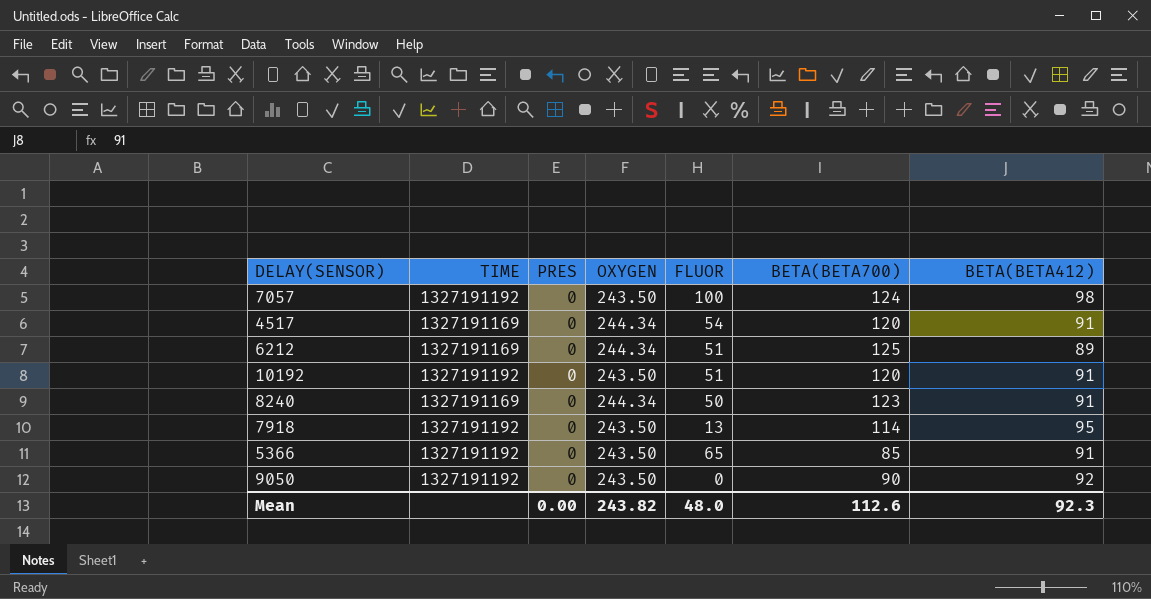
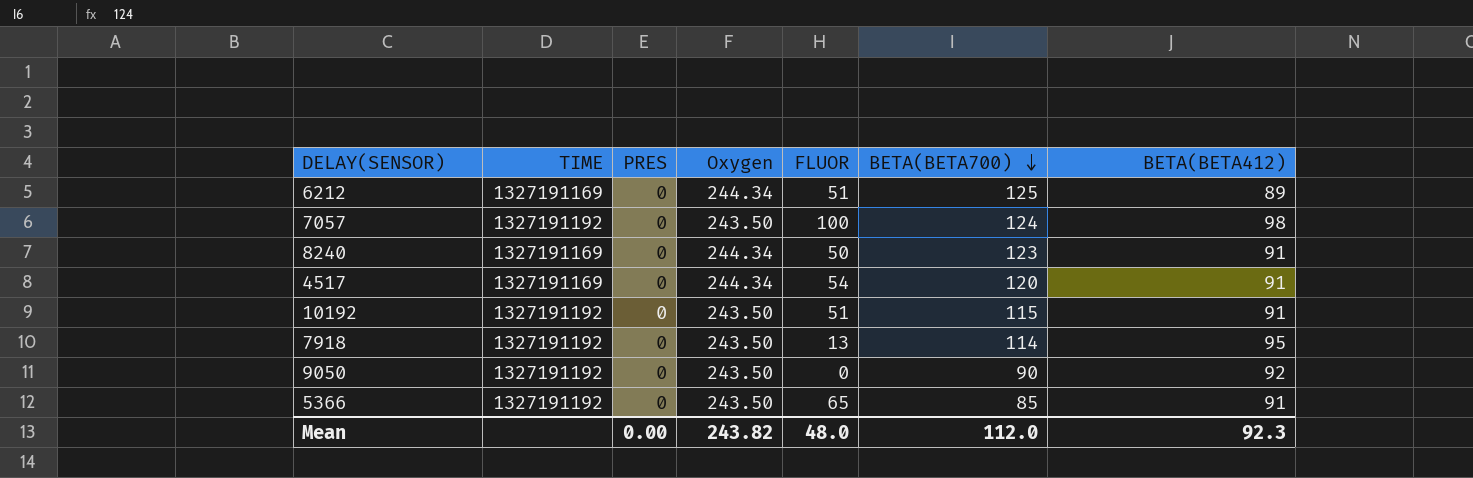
row order: none -> BETA(BETA700) descending
column name: OXYGEN -> Oxygen
10192 | BETA(BETA700): 120 -> 115
Mean | BETA(BETA700): 112.6 -> 112.0

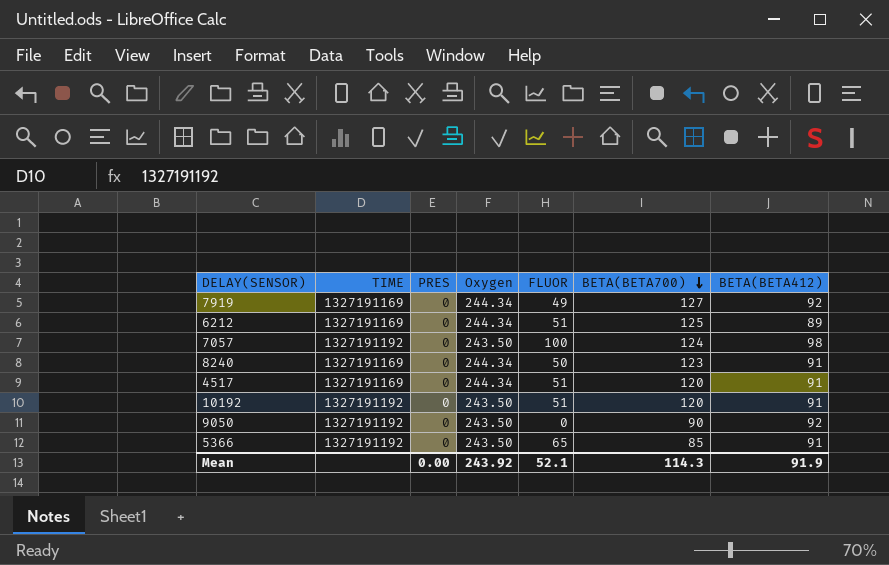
row 7918: 1327191192 | 0 | 243.50 | 13 | 114 | 95 -> none
row 7919: none -> 1327191169 | 0 | 244.34 | 49 | 127 | 92
4517 | FLUOR: 54 -> 51
10192 | BETA(BETA700): 115 -> 120
Mean | Oxygen: 243.82 -> 243.92
Mean | FLUOR: 48.0 -> 52.1
Mean | BETA(BETA700): 112.0 -> 114.3
Mean | BETA(BETA412): 92.3 -> 91.9

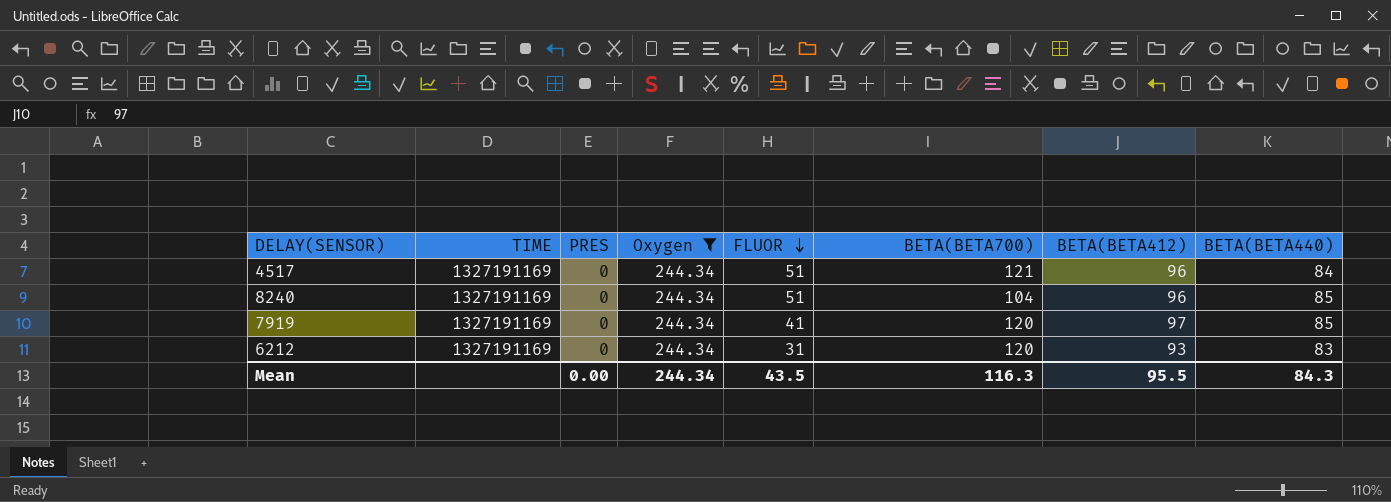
filter: none -> Oxygen = 244.34
row order: BETA(BETA700) descending -> FLUOR descending
column BETA(BETA440) | position: none -> 8
4517 | BETA(BETA700): 120 -> 121
4517 | BETA(BETA412): 91 -> 96
8240 | FLUOR: 50 -> 51
8240 | BETA(BETA700): 123 -> 104
8240 | BETA(BETA412): 91 -> 96
7919 | FLUOR: 49 -> 41
7919 | BETA(BETA700): 127 -> 120
7919 | BETA(BETA412): 92 -> 97
6212 | FLUOR: 51 -> 31
6212 | BETA(BETA700): 125 -> 120
6212 | BETA(BETA412): 89 -> 93
Mean | Oxygen: 243.92 -> 244.34
Mean | FLUOR: 52.1 -> 43.5
Mean | BETA(BETA700): 114.3 -> 116.3
Mean | BETA(BETA412): 91.9 -> 95.5

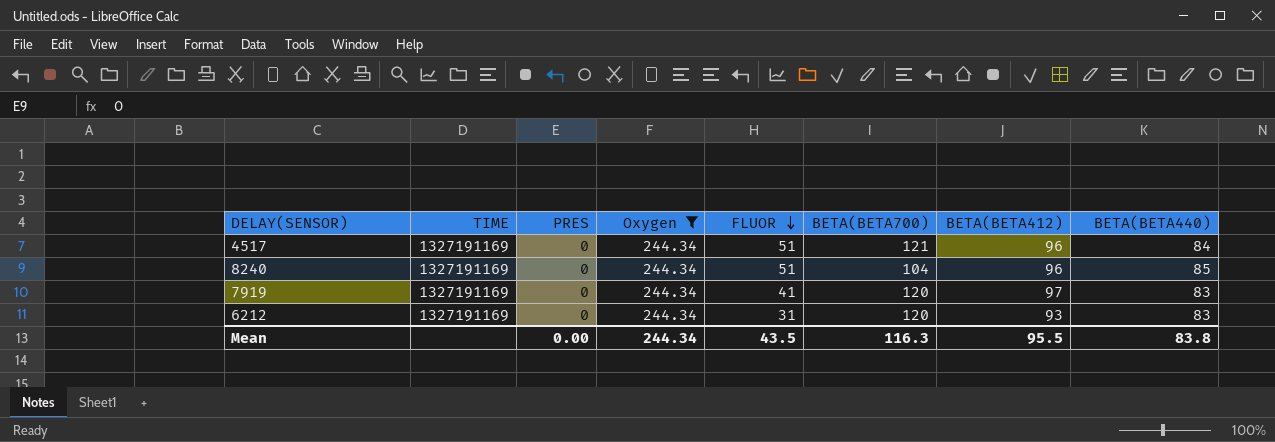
7919 | BETA(BETA440): 85 -> 83
Mean | BETA(BETA440): 84.3 -> 83.8

